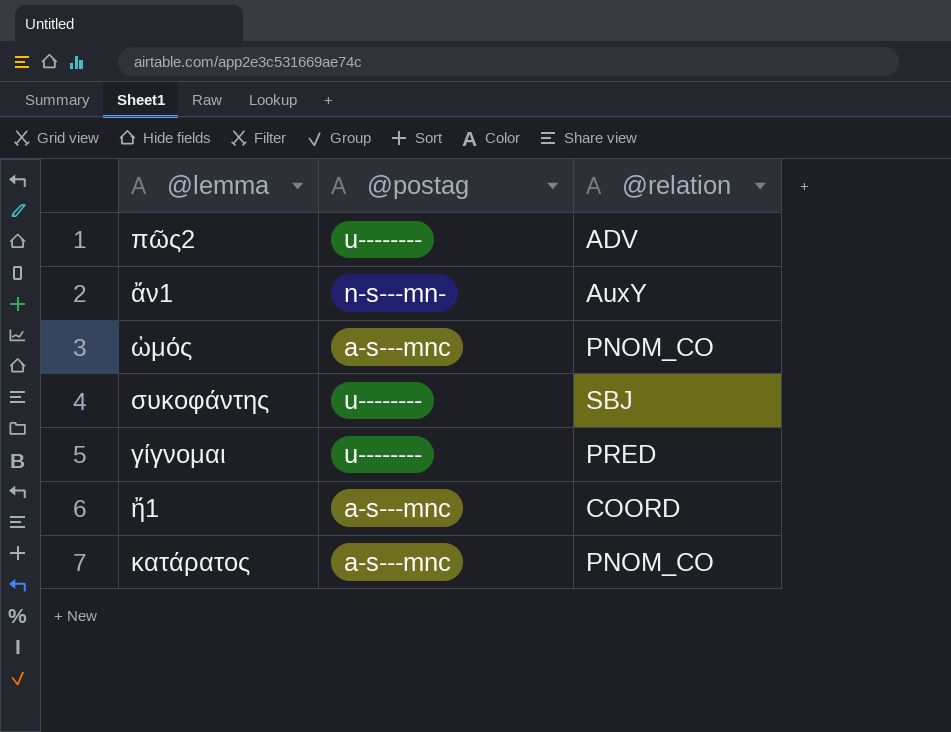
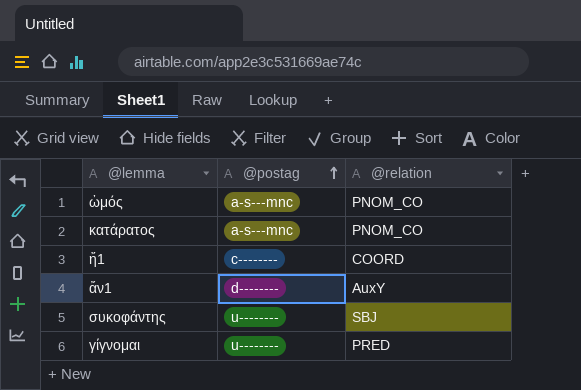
row order: none -> @postag ascending
row πῶς2: u-------- | ADV -> none
ἤ1 | @postag: a-s---mnc -> c--------
ἄν1 | @postag: n-s---mn- -> d--------

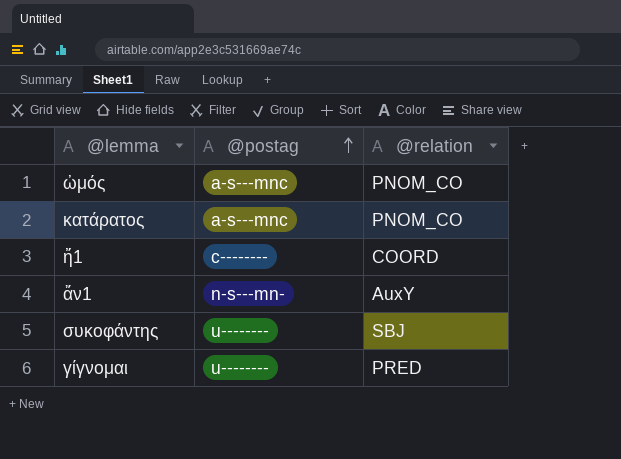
ἄν1 | @postag: d-------- -> n-s---mn-

